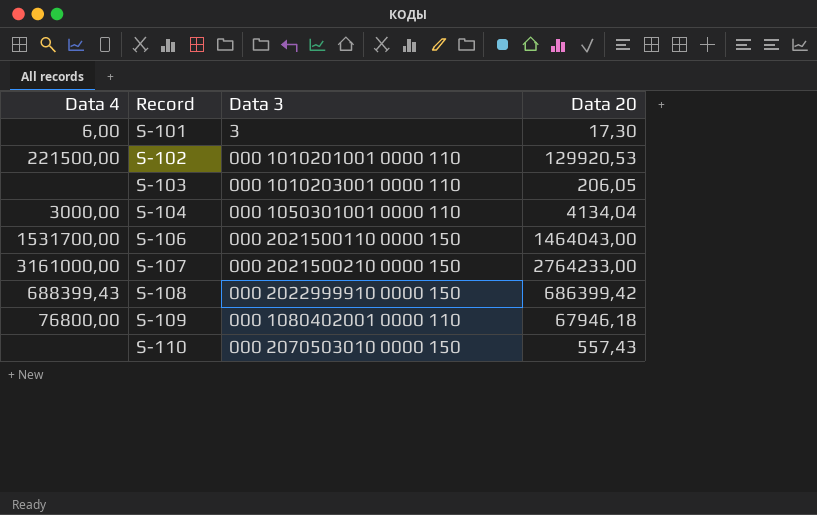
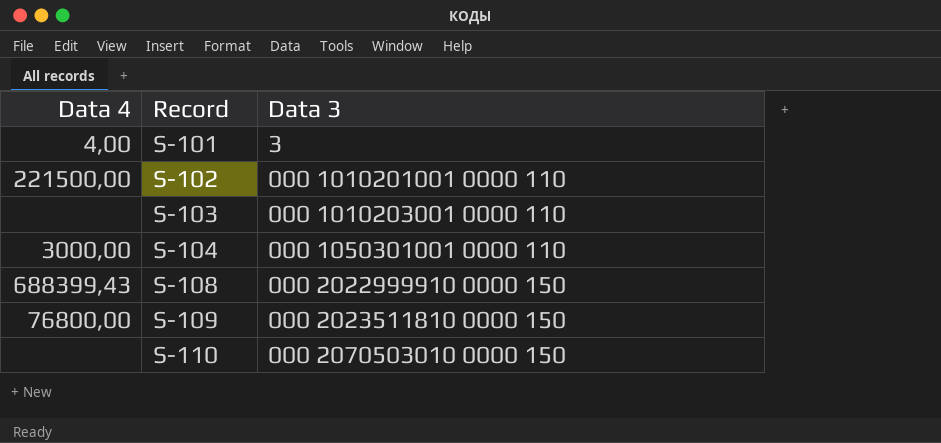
column Data 20 | position: 4 -> none
row S-106: 1531700,00 | 000 2021500110 0000 150 | 1464043,00 -> none
row S-107: 3161000,00 | 000 2021500210 0000 150 | 2764233,00 -> none
S-101 | Data 4: 6,00 -> 4,00
S-109 | Data 3: 000 1080402001 0000 110 -> 000 2023511810 0000 150

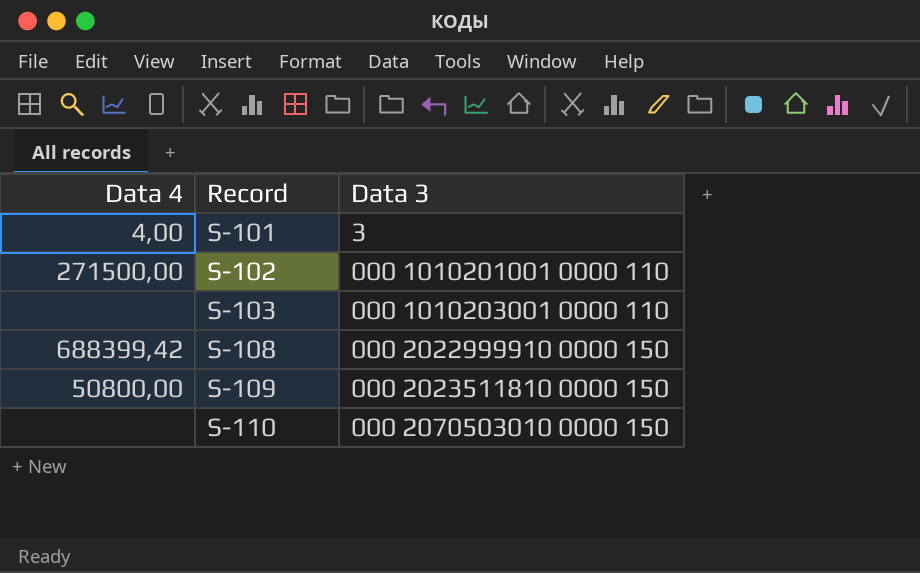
row S-104: 3000,00 | 000 1050301001 0000 110 -> none
S-102 | Data 4: 221500,00 -> 271500,00
S-108 | Data 4: 688399,43 -> 688399,42
S-109 | Data 4: 76800,00 -> 50800,00

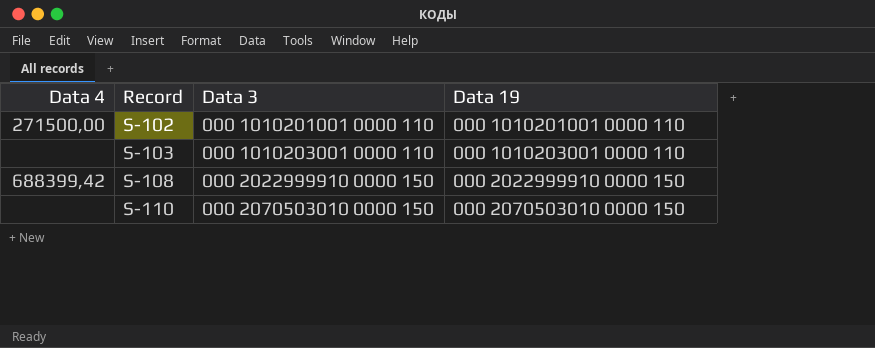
column Data 19 | position: none -> 4
row S-101: 4,00 | 3 -> none
row S-109: 50800,00 | 000 2023511810 0000 150 -> none

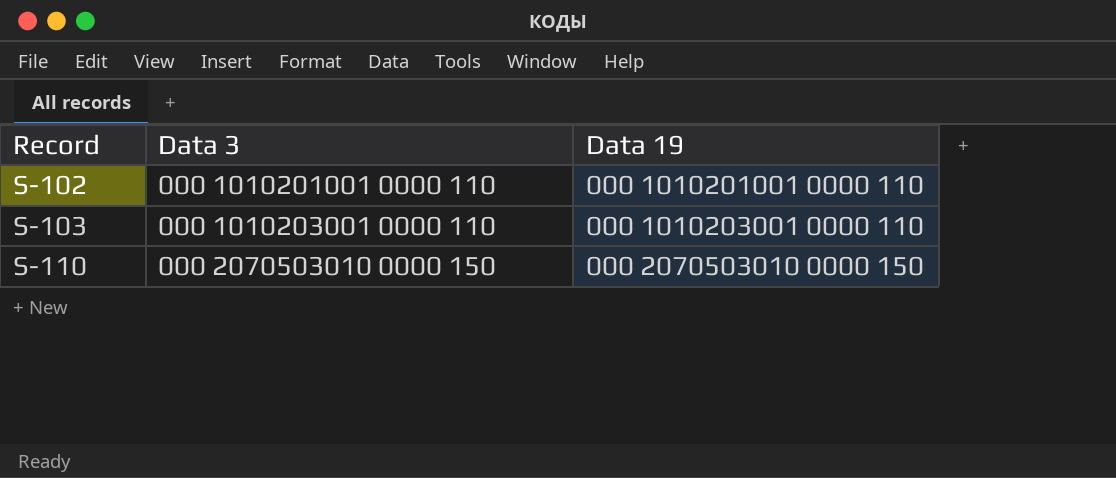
column Data 4 | position: 1 -> none
row S-108: 688399,42 | 000 2022999910 0000 150 | 000 2022999910 0000 150 -> none

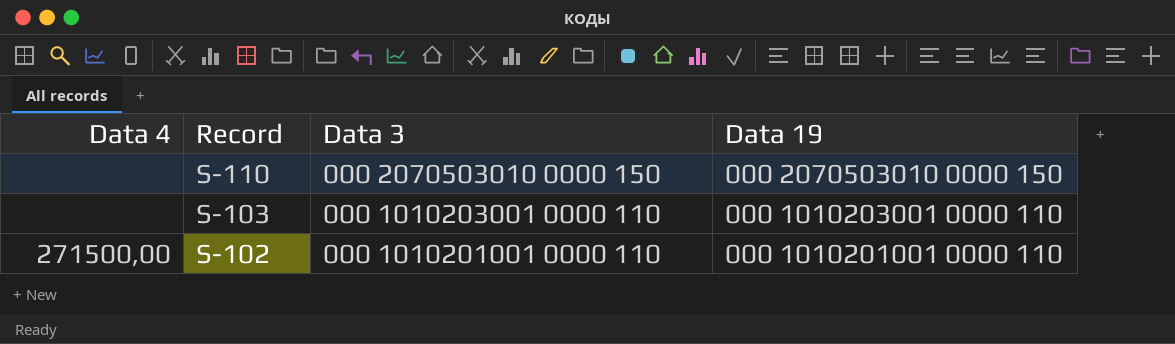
row order: Record ascending -> Record descending
column Data 4 | position: none -> 1

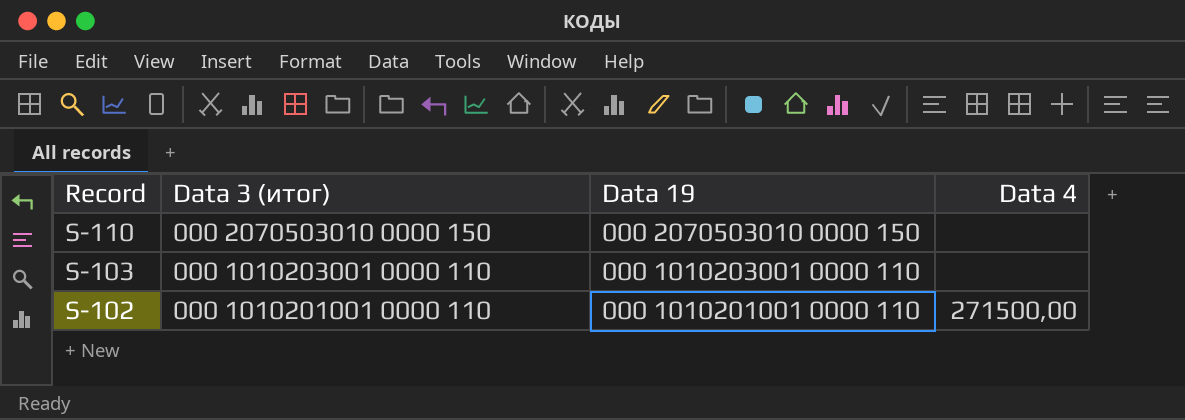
column name: Data 3 -> Data 3 (итог)
column Data 4 | position: 1 -> 4

